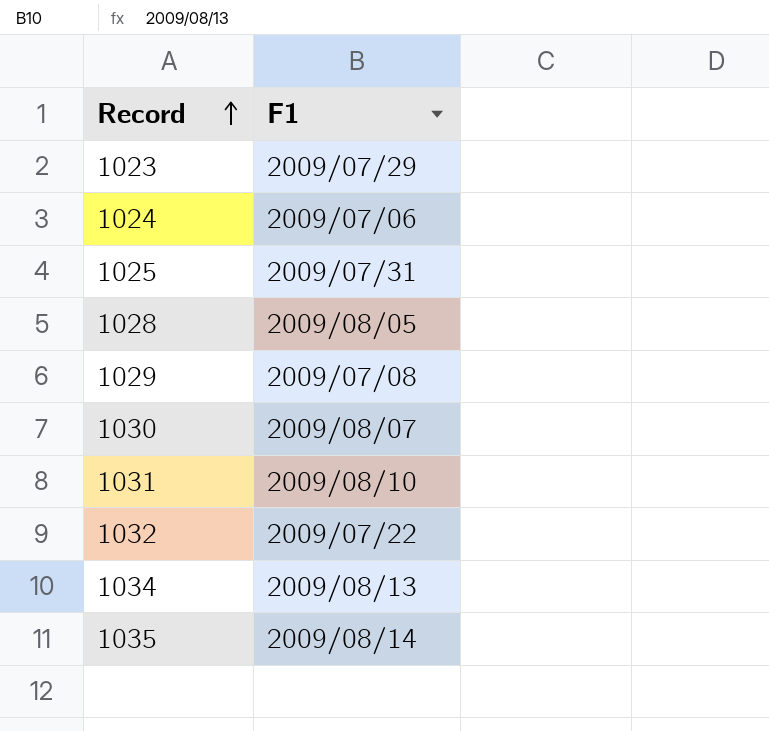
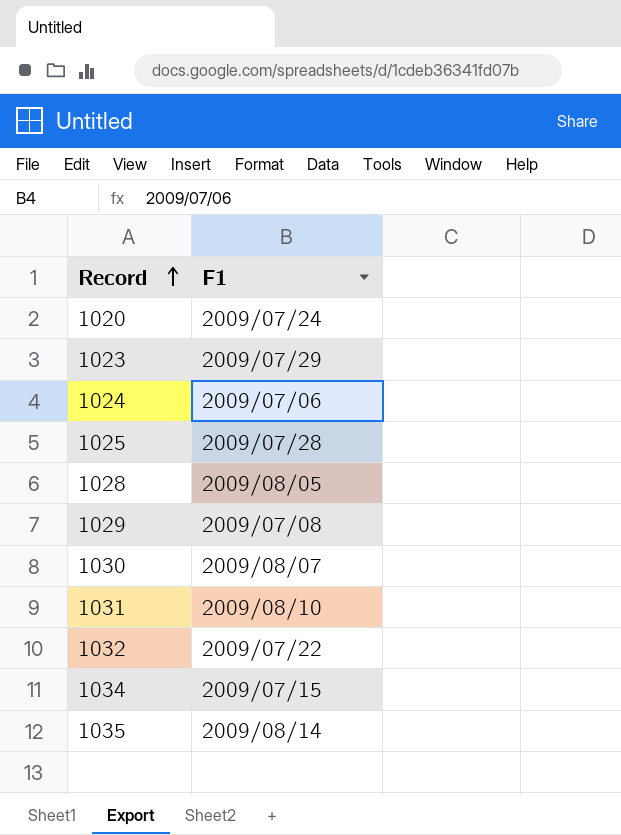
row 1020: none -> 2009/07/24
1025 | F1: 2009/07/31 -> 2009/07/28
1034 | F1: 2009/08/13 -> 2009/07/15

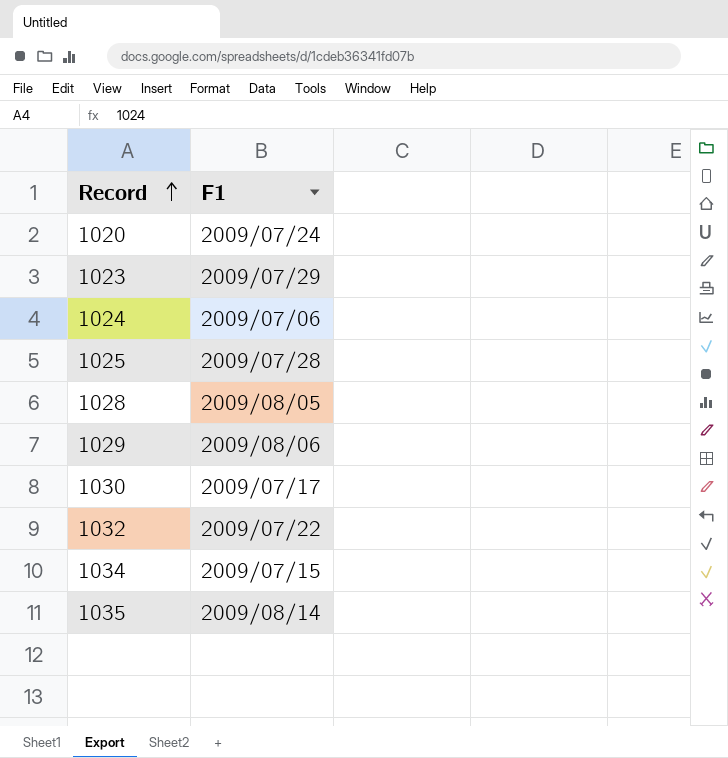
row 1031: 2009/08/10 -> none
1029 | F1: 2009/07/08 -> 2009/08/06
1030 | F1: 2009/08/07 -> 2009/07/17

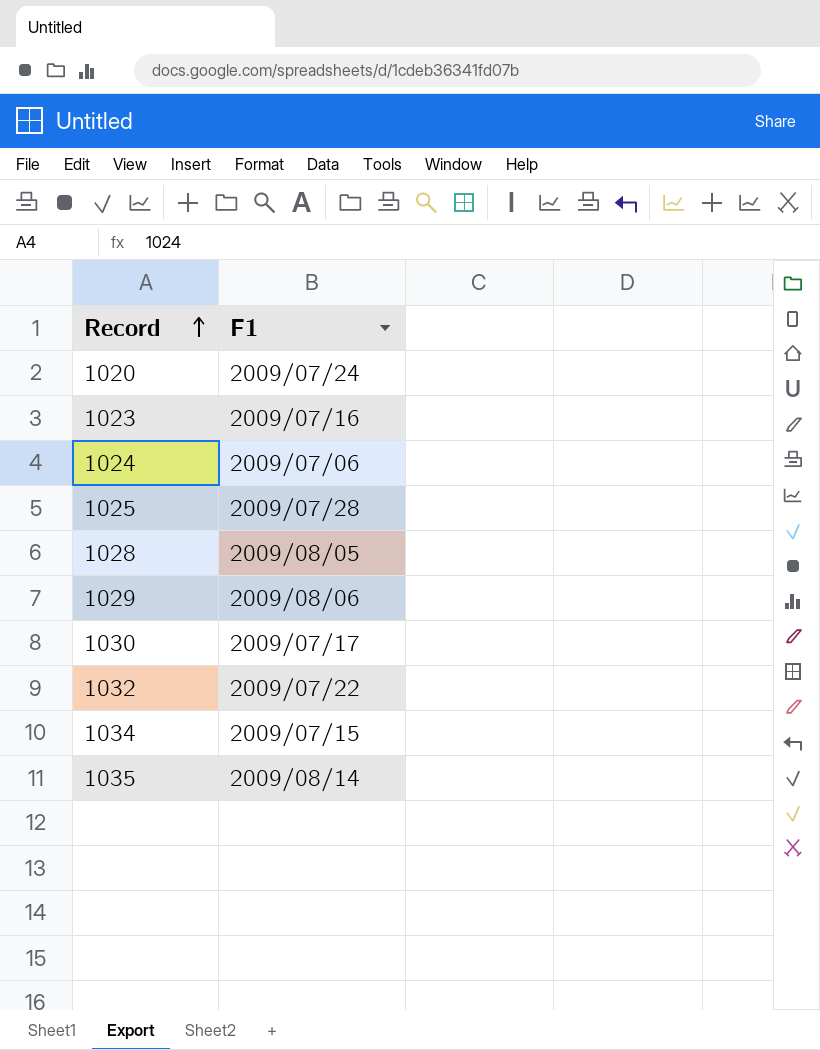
1023 | F1: 2009/07/29 -> 2009/07/16

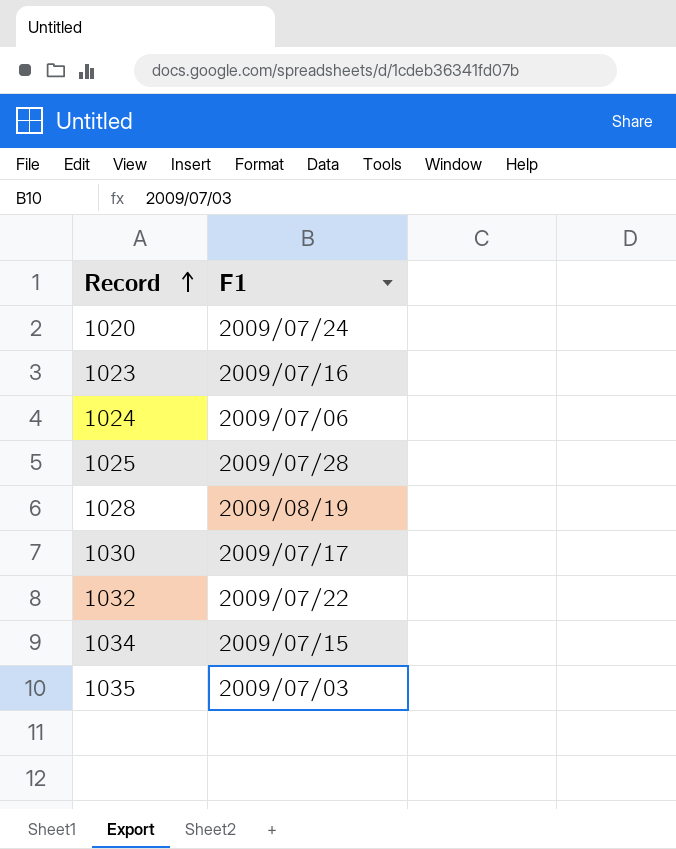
row 1029: 2009/08/06 -> none
1028 | F1: 2009/08/05 -> 2009/08/19
1035 | F1: 2009/08/14 -> 2009/07/03

